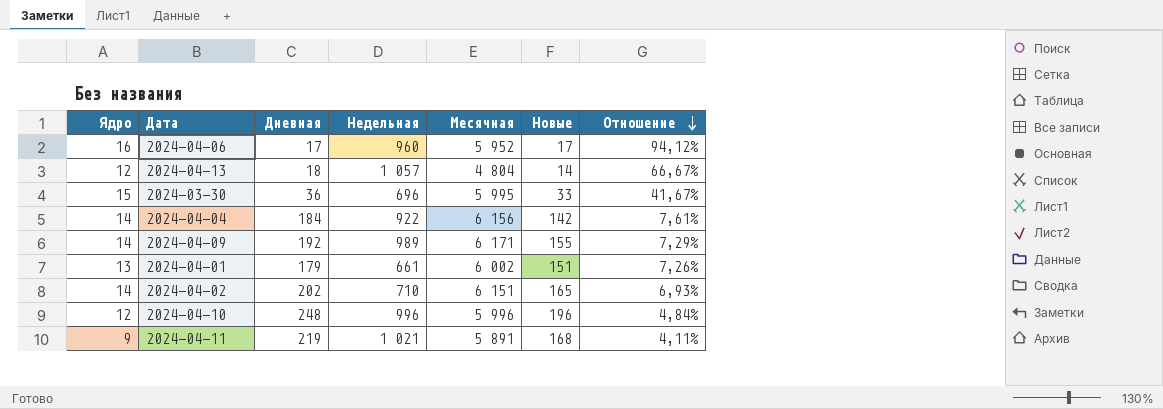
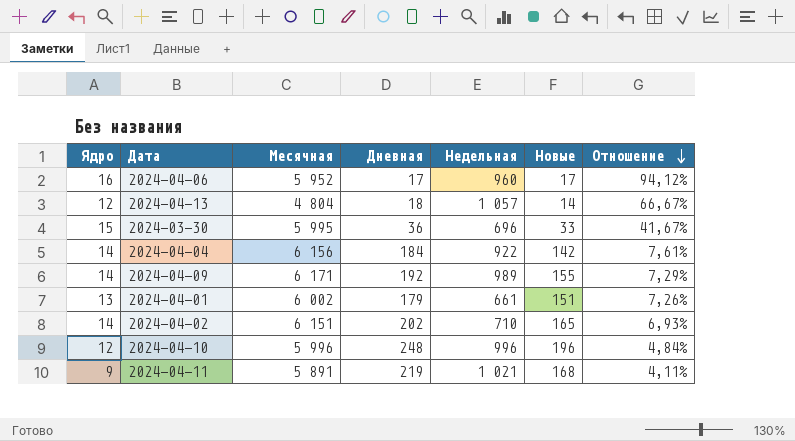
column Месячная | position: 5 -> 3

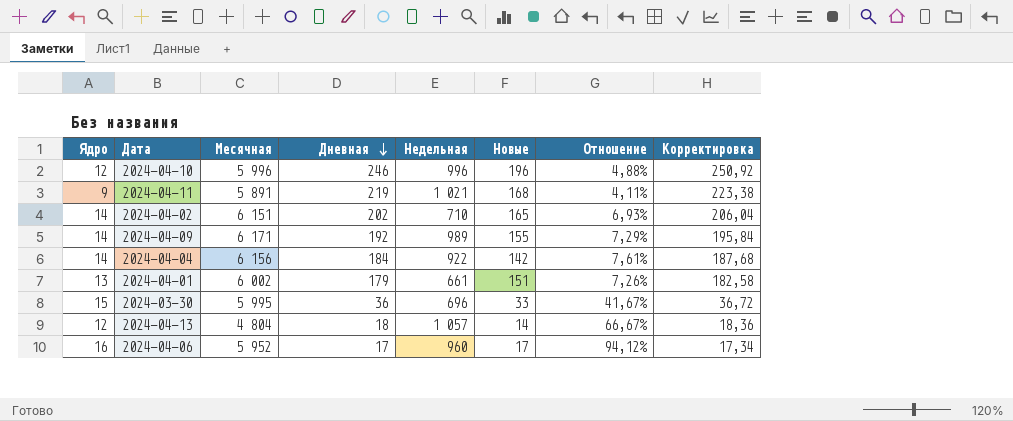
row order: Отношение descending -> Дневная descending
column Корректировка | formula: none -> [Дневная] * 1,02
2024-04-10 | Дневная: 248 -> 246
2024-04-10 | Отношение: 4,84% -> 4,88%

